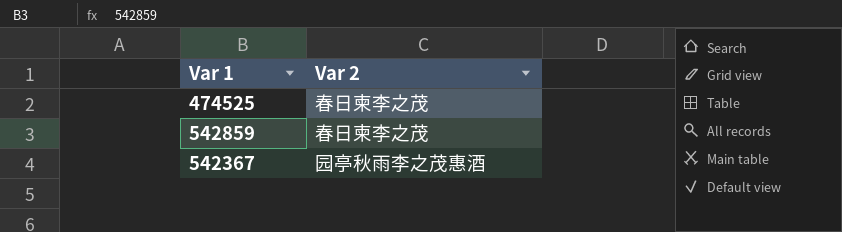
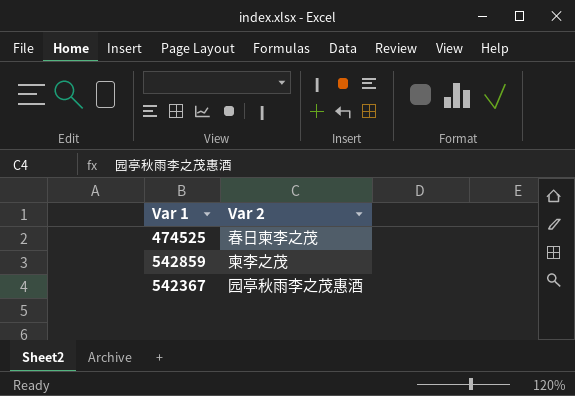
542859 | Var 2: 春日柬李之茂 -> 柬李之茂

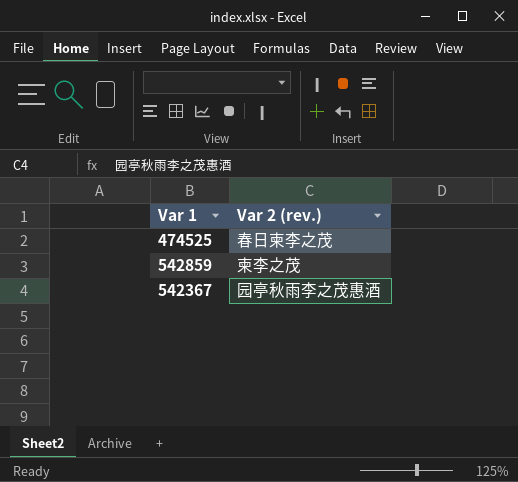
column name: Var 2 -> Var 2 (rev.)

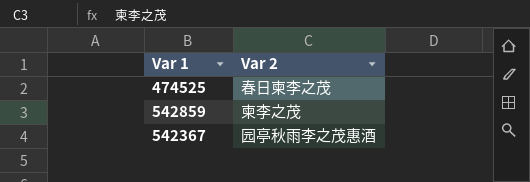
column name: Var 2 (rev.) -> Var 2

